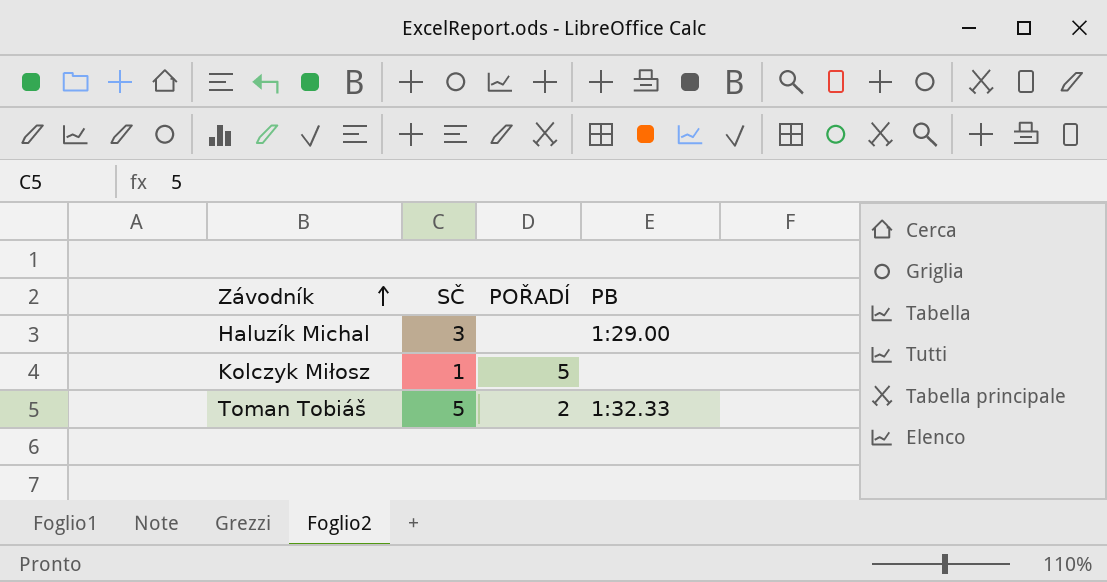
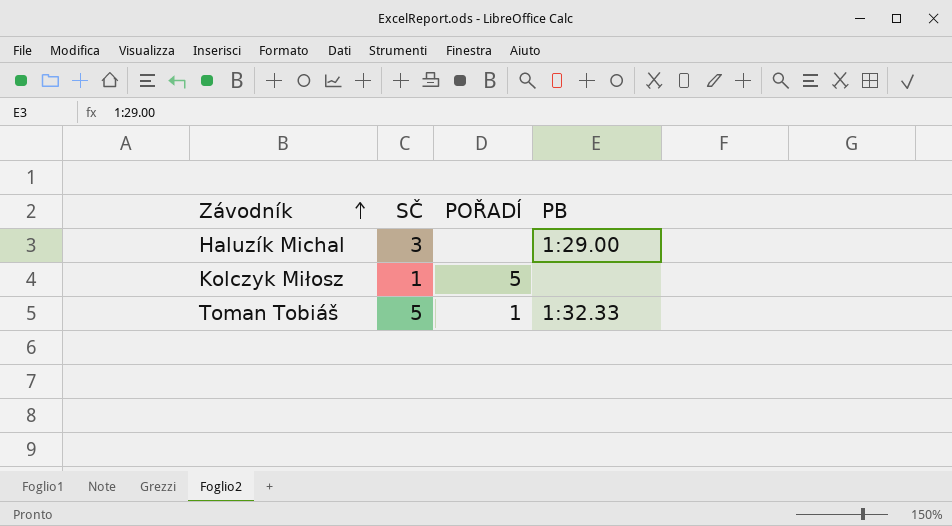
Toman Tobiáš | POŘADÍ: 2 -> 1

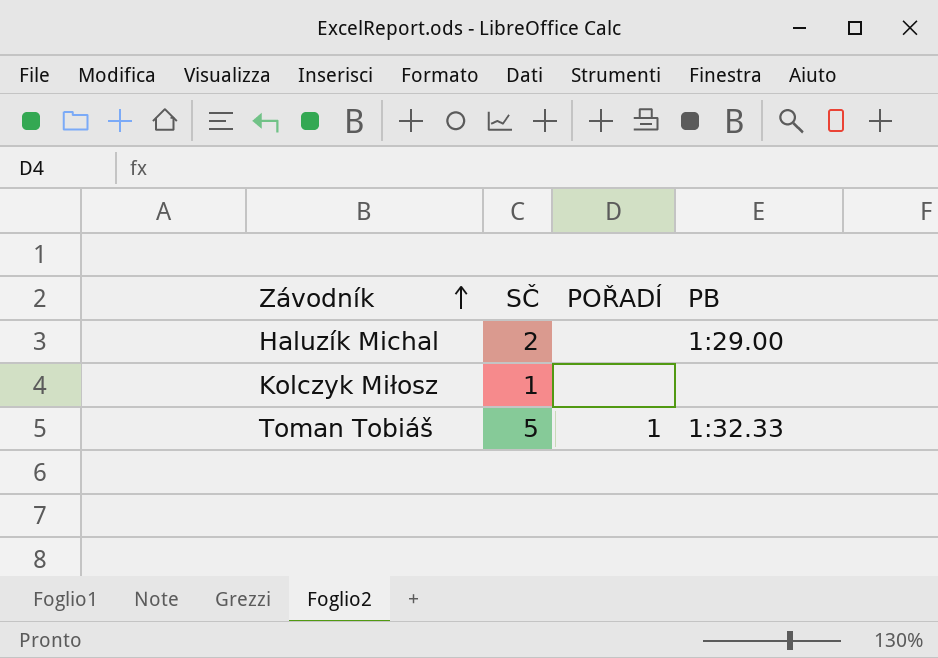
Haluzík Michal | SČ: 3 -> 2
Kolczyk Miłosz | POŘADÍ: 5 -> none

